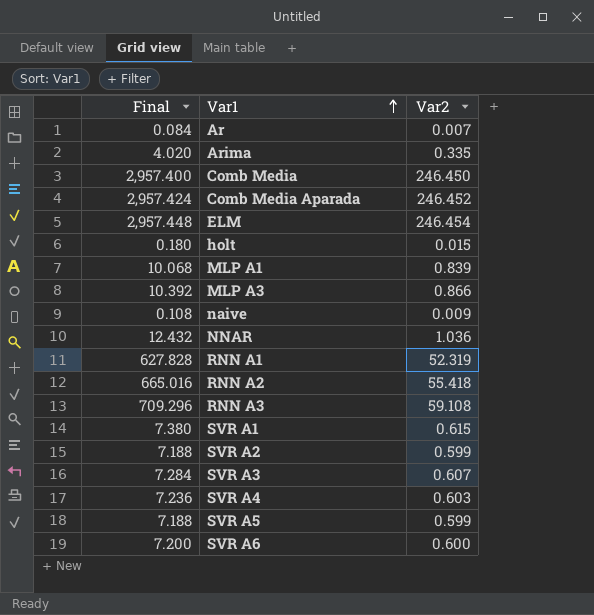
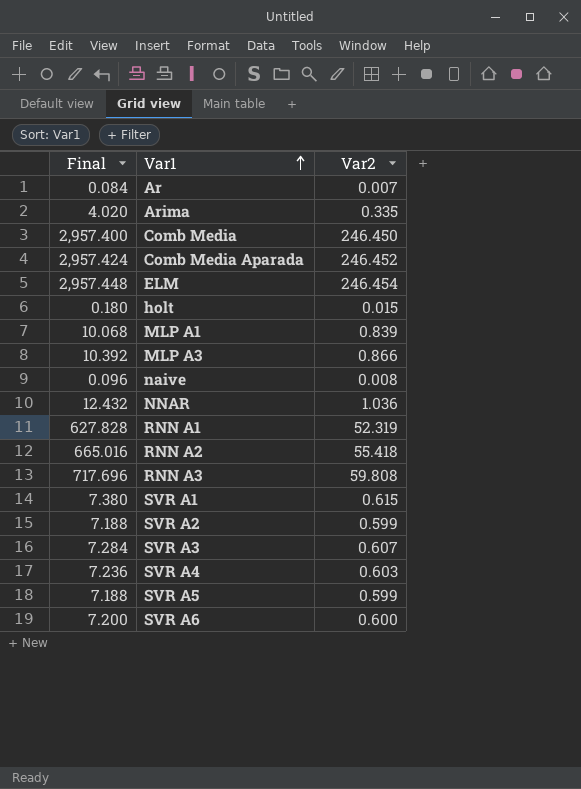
naive | Final: 0.108 -> 0.096
naive | Var2: 0.009 -> 0.008
RNN A3 | Final: 709.296 -> 717.696
RNN A3 | Var2: 59.108 -> 59.808

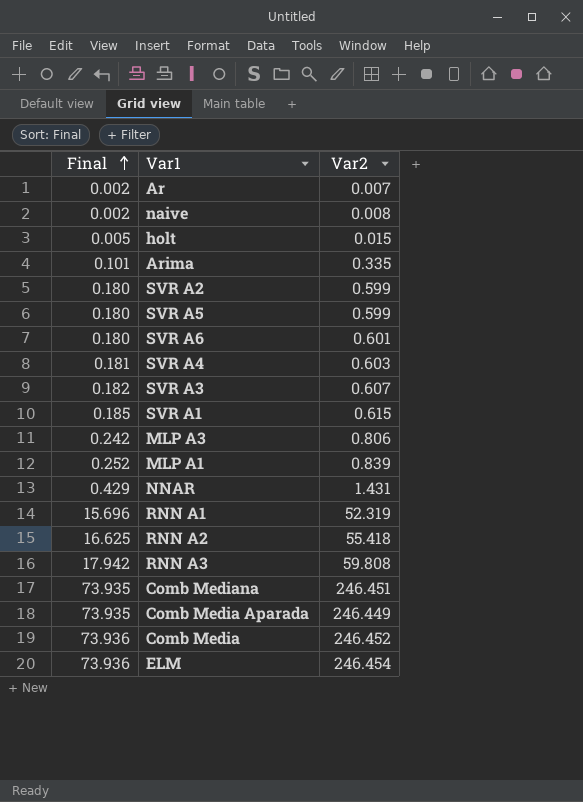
row order: Var1 ascending -> Final ascending
column Final | formula: [Var2] * 12 -> [Var2] * 0.3
SVR A6 | Var2: 0.600 -> 0.601
MLP A3 | Var2: 0.866 -> 0.806
NNAR | Var2: 1.036 -> 1.431
row Comb Mediana: none -> 73.935 | 246.451
Comb Media Aparada | Var2: 246.452 -> 246.449
Comb Media | Var2: 246.450 -> 246.452

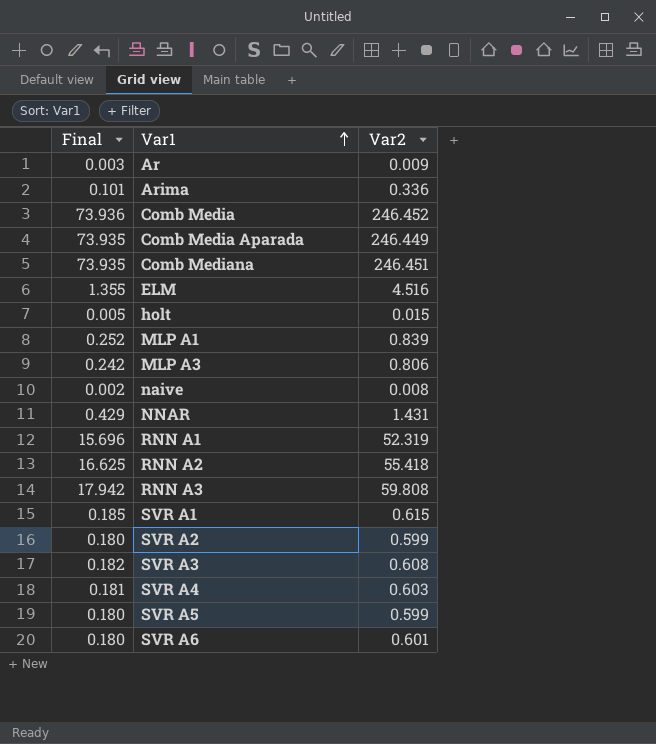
row order: Final ascending -> Var1 ascending
Ar | Final: 0.002 -> 0.003
Ar | Var2: 0.007 -> 0.009
Arima | Var2: 0.335 -> 0.336
ELM | Final: 73.936 -> 1.355
ELM | Var2: 246.454 -> 4.516
SVR A3 | Var2: 0.607 -> 0.608

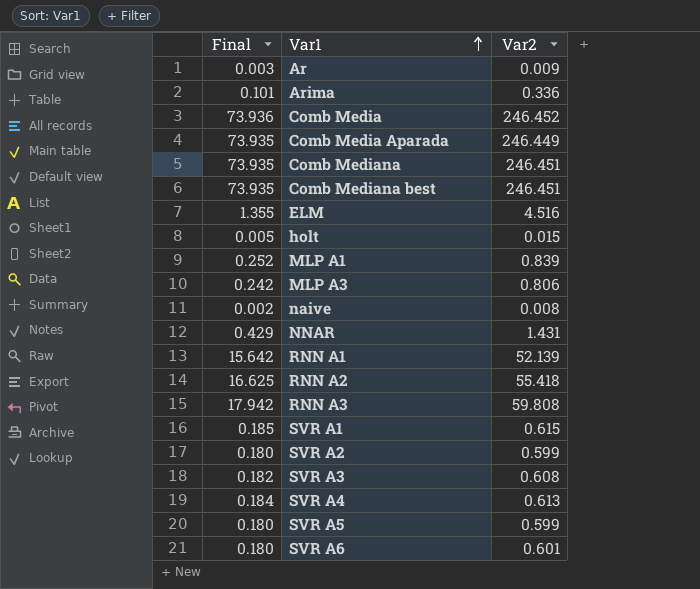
row Comb Mediana best: none -> 73.935 | 246.451
RNN A1 | Final: 15.696 -> 15.642
RNN A1 | Var2: 52.319 -> 52.139
SVR A4 | Final: 0.181 -> 0.184
SVR A4 | Var2: 0.603 -> 0.613

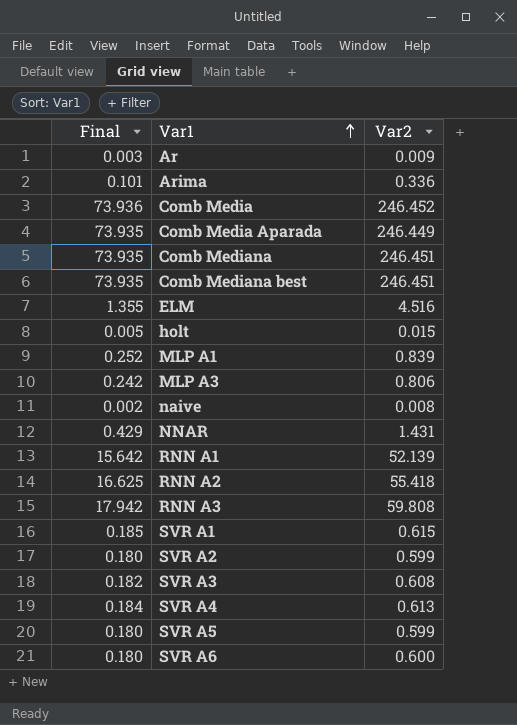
SVR A6 | Var2: 0.601 -> 0.600

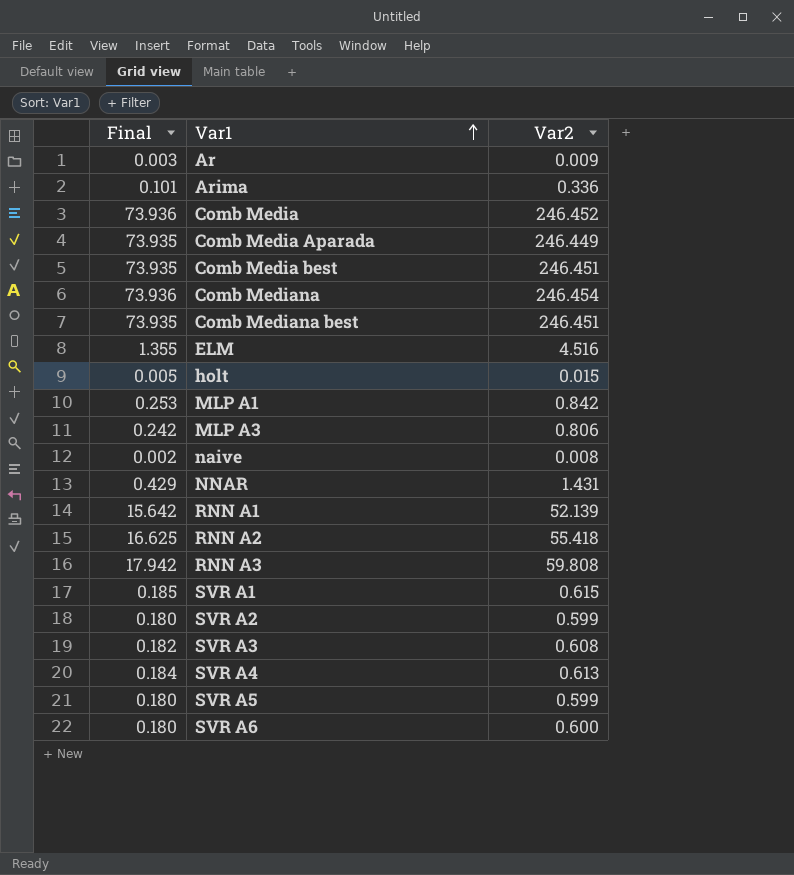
row Comb Media best: none -> 73.935 | 246.451
Comb Mediana | Final: 73.935 -> 73.936
Comb Mediana | Var2: 246.451 -> 246.454
MLP A1 | Final: 0.252 -> 0.253
MLP A1 | Var2: 0.839 -> 0.842

